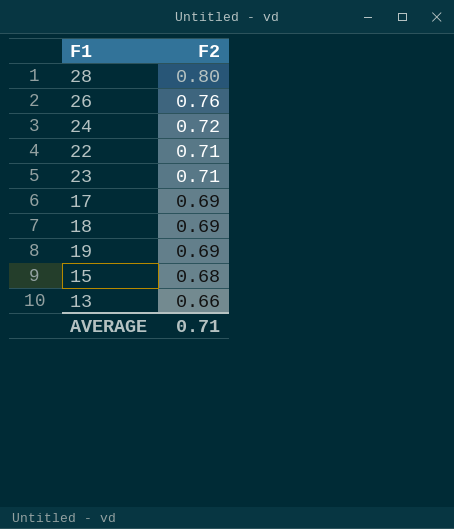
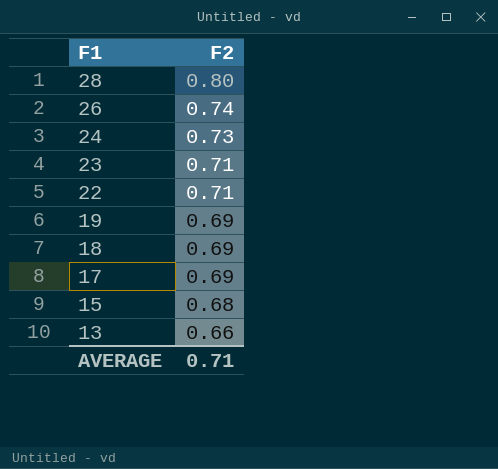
row order: F2 descending -> F1 descending
26 | F2: 0.76 -> 0.74
24 | F2: 0.72 -> 0.73

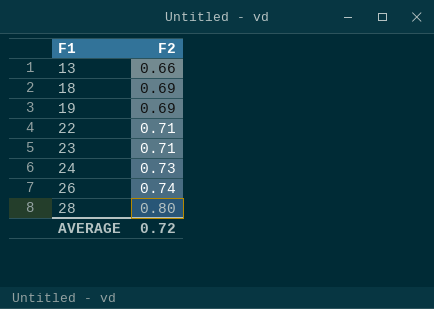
row order: F1 descending -> F1 ascending
row 17: 0.69 -> none
row 15: 0.68 -> none
AVERAGE | F2: 0.71 -> 0.72

